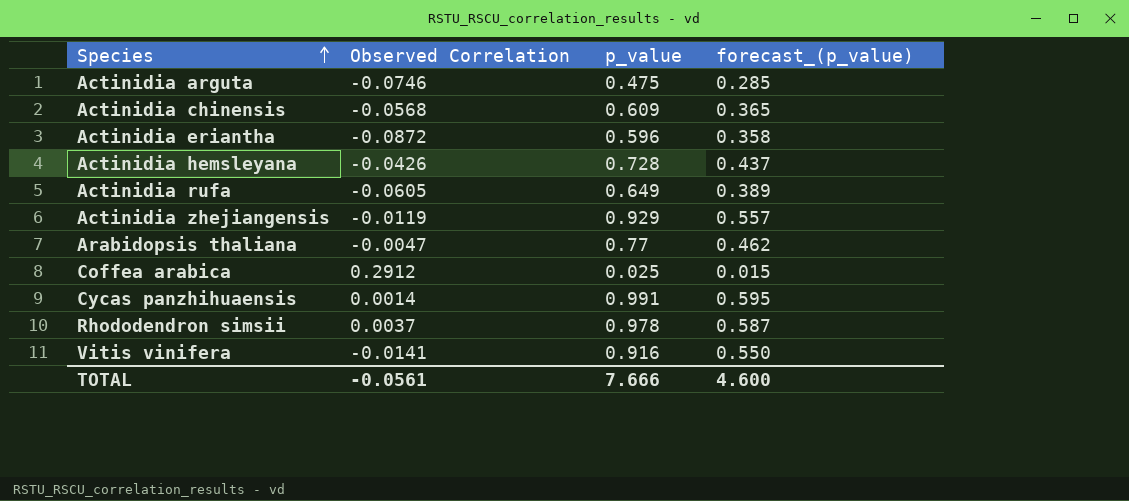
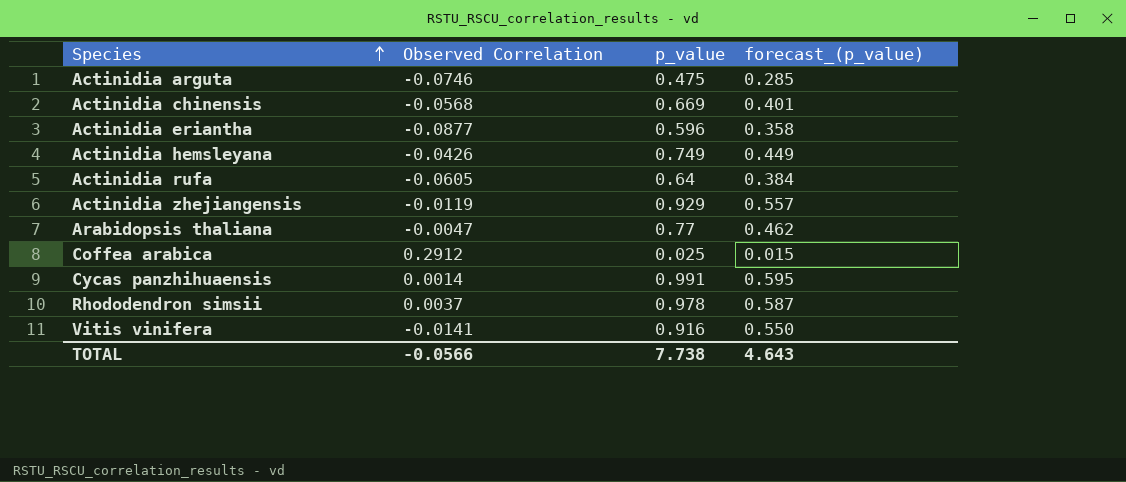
Actinidia chinensis | p_value: 0.609 -> 0.669
Actinidia chinensis | forecast_(p_value): 0.365 -> 0.401
Actinidia eriantha | Observed Correlation: -0.0872 -> -0.0877
Actinidia hemsleyana | p_value: 0.728 -> 0.749
Actinidia hemsleyana | forecast_(p_value): 0.437 -> 0.449
Actinidia rufa | p_value: 0.649 -> 0.64
Actinidia rufa | forecast_(p_value): 0.389 -> 0.384
TOTAL | Observed Correlation: -0.0561 -> -0.0566
TOTAL | p_value: 7.666 -> 7.738
TOTAL | forecast_(p_value): 4.600 -> 4.643

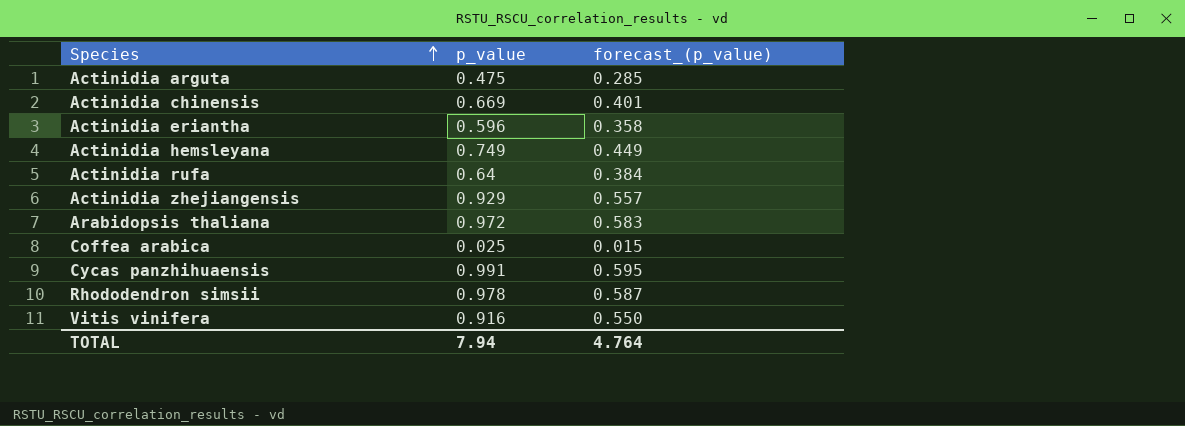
column Observed Correlation | position: 2 -> none
Arabidopsis thaliana | p_value: 0.77 -> 0.972
Arabidopsis thaliana | forecast_(p_value): 0.462 -> 0.583
TOTAL | p_value: 7.738 -> 7.94
TOTAL | forecast_(p_value): 4.643 -> 4.764

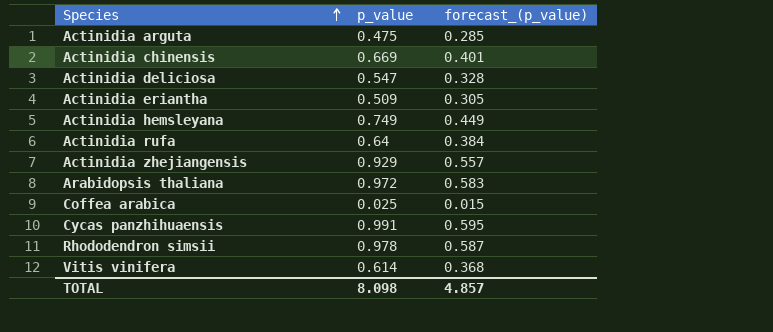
row Actinidia deliciosa: none -> 0.547 | 0.328
Actinidia eriantha | p_value: 0.596 -> 0.509
Actinidia eriantha | forecast_(p_value): 0.358 -> 0.305
Vitis vinifera | p_value: 0.916 -> 0.614
Vitis vinifera | forecast_(p_value): 0.550 -> 0.368
TOTAL | p_value: 7.94 -> 8.098
TOTAL | forecast_(p_value): 4.764 -> 4.857

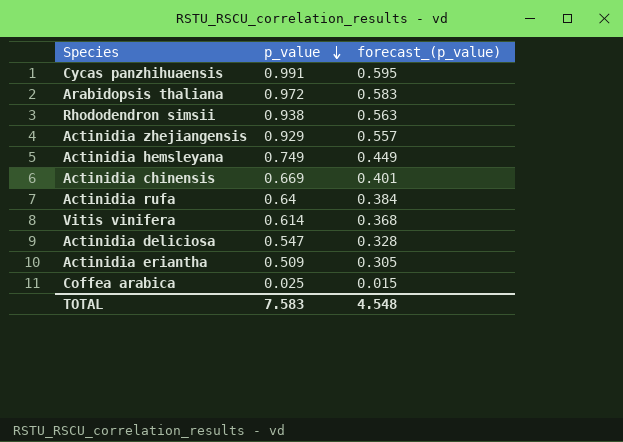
row order: Species ascending -> p_value descending
row Actinidia arguta: 0.475 | 0.285 -> none
Rhododendron simsii | p_value: 0.978 -> 0.938
Rhododendron simsii | forecast_(p_value): 0.587 -> 0.563
TOTAL | p_value: 8.098 -> 7.583
TOTAL | forecast_(p_value): 4.857 -> 4.548

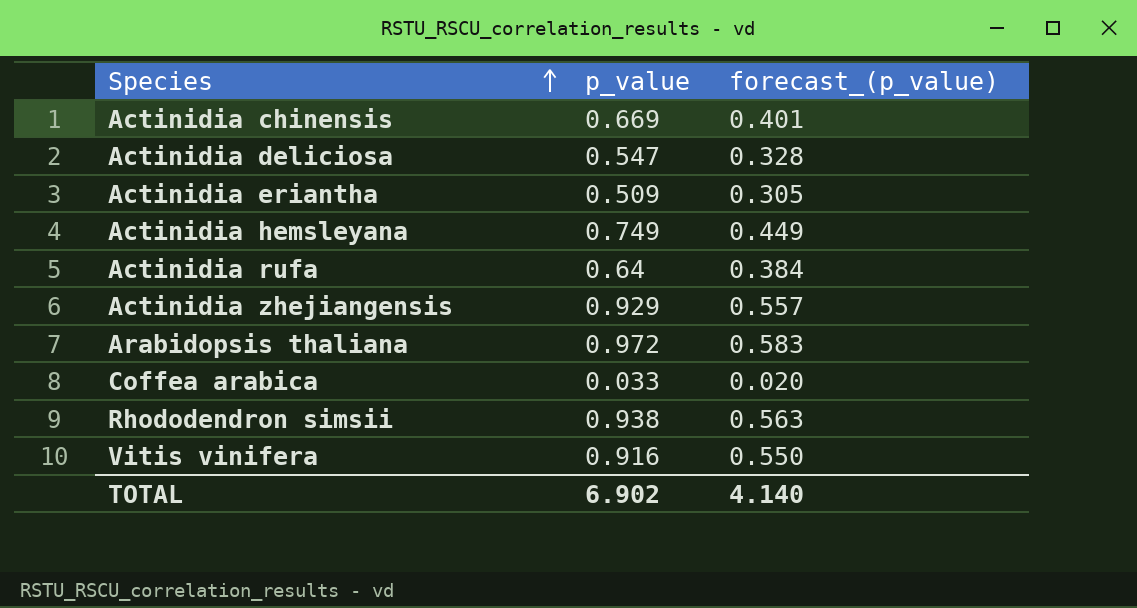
row order: p_value descending -> Species ascending
row Cycas panzhihuaensis: 0.991 | 0.595 -> none
Coffea arabica | p_value: 0.025 -> 0.033
Coffea arabica | forecast_(p_value): 0.015 -> 0.020
Vitis vinifera | p_value: 0.614 -> 0.916
Vitis vinifera | forecast_(p_value): 0.368 -> 0.550
TOTAL | p_value: 7.583 -> 6.902
TOTAL | forecast_(p_value): 4.548 -> 4.140

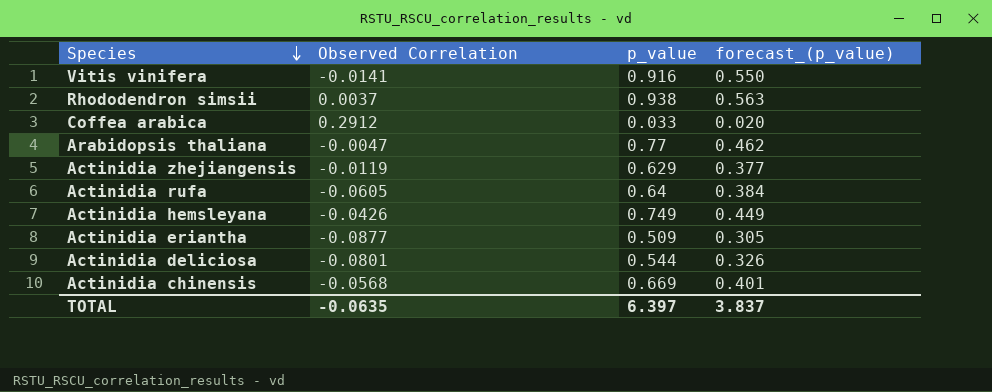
row order: Species ascending -> Species descending
column Observed Correlation | position: none -> 2
Arabidopsis thaliana | p_value: 0.972 -> 0.77
Arabidopsis thaliana | forecast_(p_value): 0.583 -> 0.462
Actinidia zhejiangensis | p_value: 0.929 -> 0.629
Actinidia zhejiangensis | forecast_(p_value): 0.557 -> 0.377
Actinidia deliciosa | p_value: 0.547 -> 0.544
Actinidia deliciosa | forecast_(p_value): 0.328 -> 0.326
TOTAL | p_value: 6.902 -> 6.397
TOTAL | forecast_(p_value): 4.140 -> 3.837

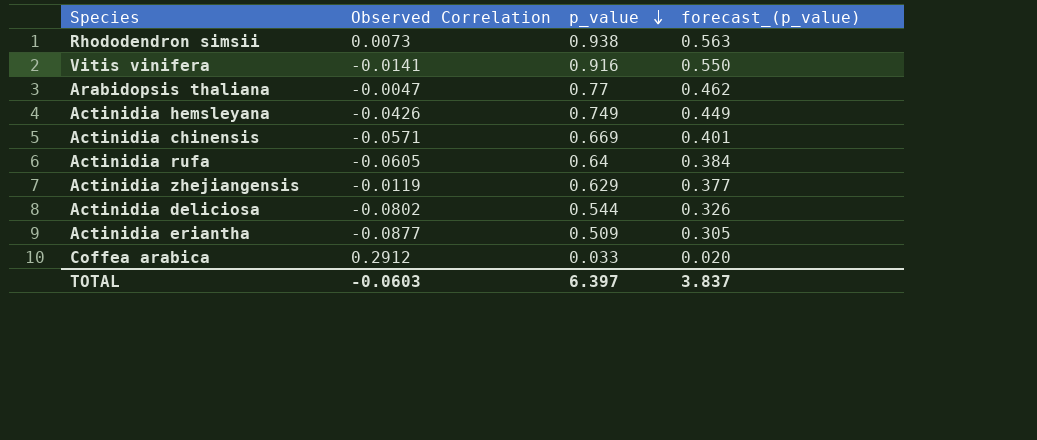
row order: Species descending -> p_value descending
Rhododendron simsii | Observed Correlation: 0.0037 -> 0.0073
Actinidia chinensis | Observed Correlation: -0.0568 -> -0.0571
Actinidia deliciosa | Observed Correlation: -0.0801 -> -0.0802
TOTAL | Observed Correlation: -0.0635 -> -0.0603

